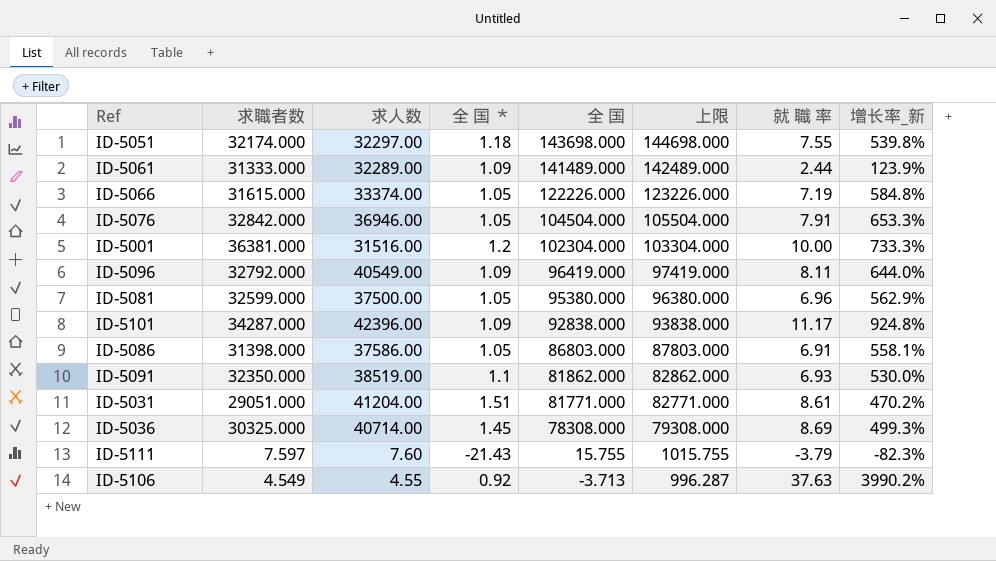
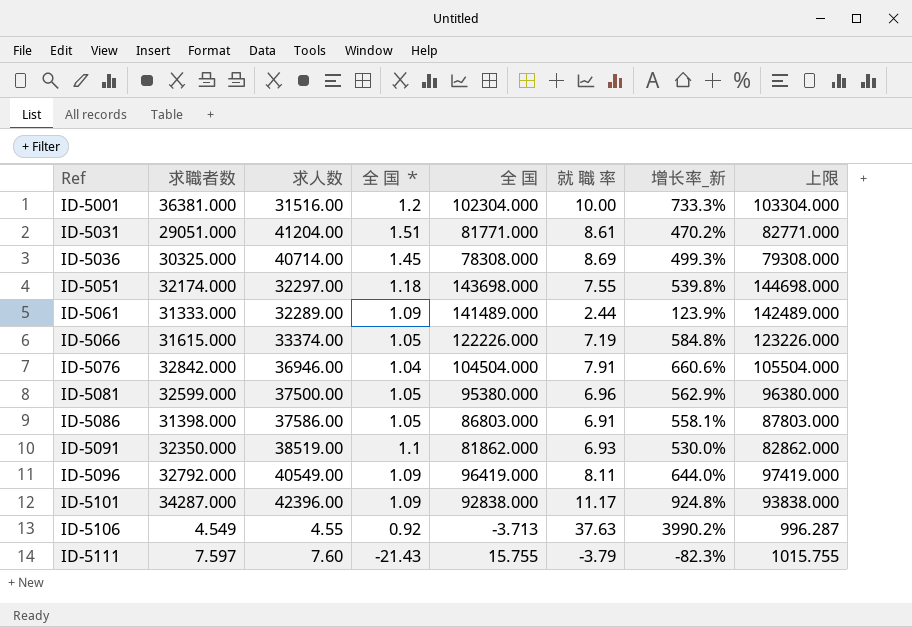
row order: 全 国 descending -> Ref ascending
column 上限 | position: 6 -> 8
ID-5076 | 全 国 ＊: 1.05 -> 1.04
ID-5076 | 增长率_新: 653.3% -> 660.6%

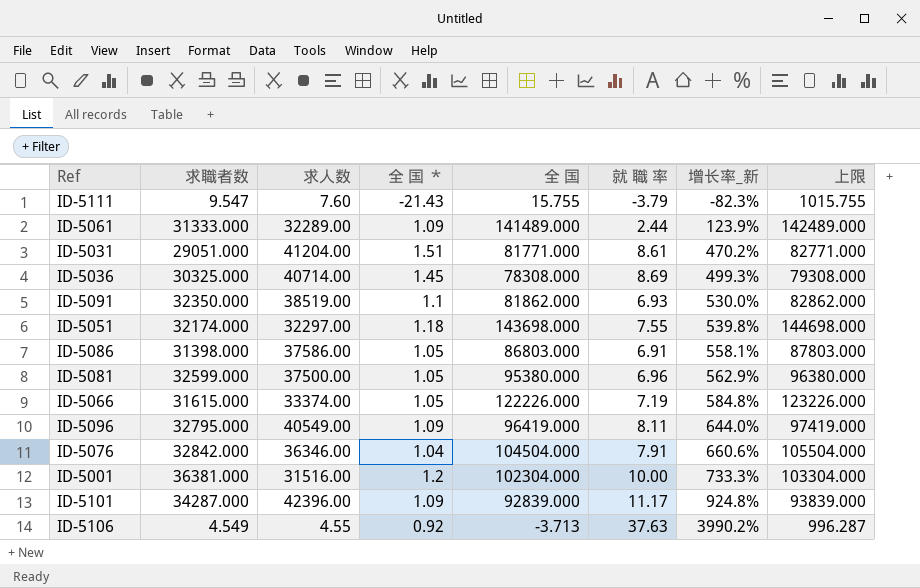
row order: Ref ascending -> 增长率_新 ascending
ID-5111 | 求職者数: 7.597 -> 9.547
ID-5096 | 求職者数: 32792.000 -> 32795.000
ID-5076 | 求人数: 36946.00 -> 36346.00
ID-5101 | 全 国: 92838.000 -> 92839.000
ID-5101 | 上限: 93838.000 -> 93839.000

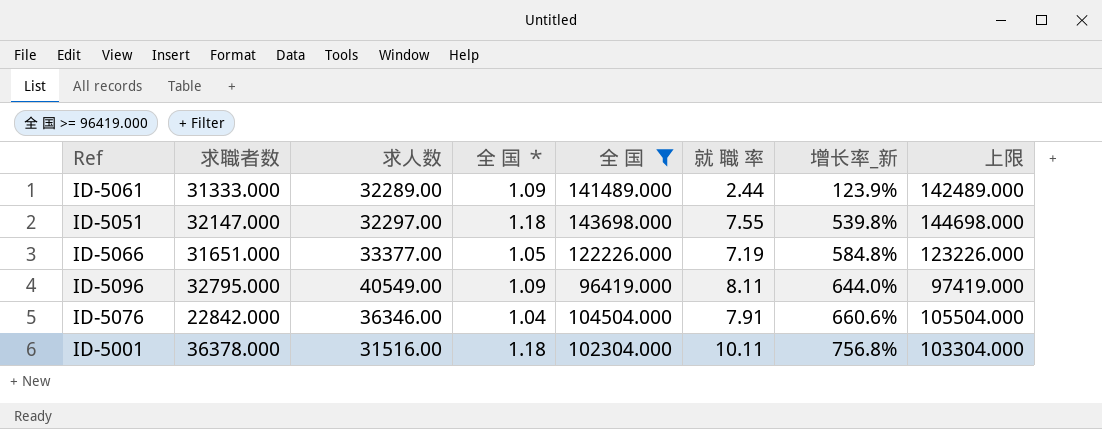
filter: none -> 全 国 >= 96419.000
ID-5051 | 求職者数: 32174.000 -> 32147.000
ID-5066 | 求職者数: 31615.000 -> 31651.000
ID-5066 | 求人数: 33374.00 -> 33377.00
ID-5076 | 求職者数: 32842.000 -> 22842.000
ID-5001 | 求職者数: 36381.000 -> 36378.000
ID-5001 | 全 国 ＊: 1.2 -> 1.18
ID-5001 | 就 職 率: 10.00 -> 10.11
ID-5001 | 增长率_新: 733.3% -> 756.8%

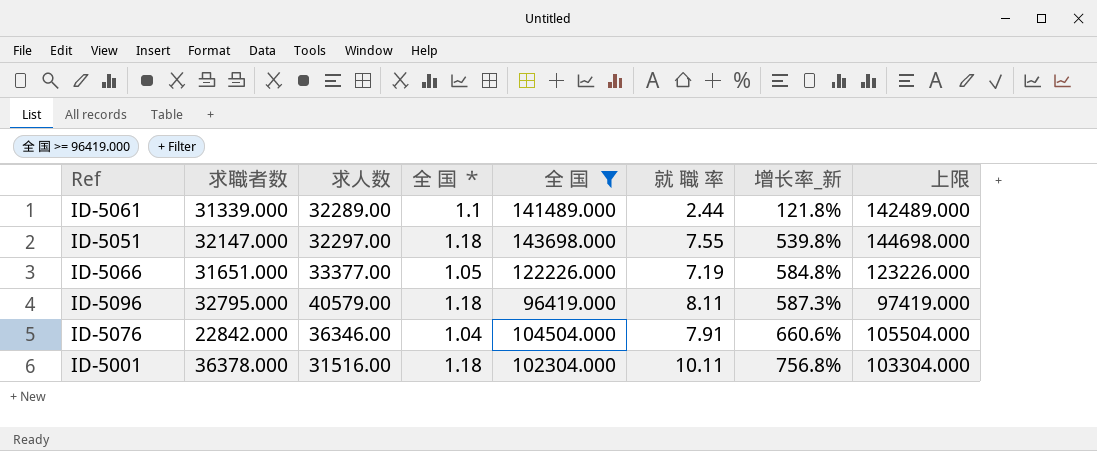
ID-5061 | 求職者数: 31333.000 -> 31339.000
ID-5061 | 全 国 ＊: 1.09 -> 1.1
ID-5061 | 增长率_新: 123.9% -> 121.8%
ID-5096 | 求人数: 40549.00 -> 40579.00
ID-5096 | 全 国 ＊: 1.09 -> 1.18
ID-5096 | 增长率_新: 644.0% -> 587.3%

